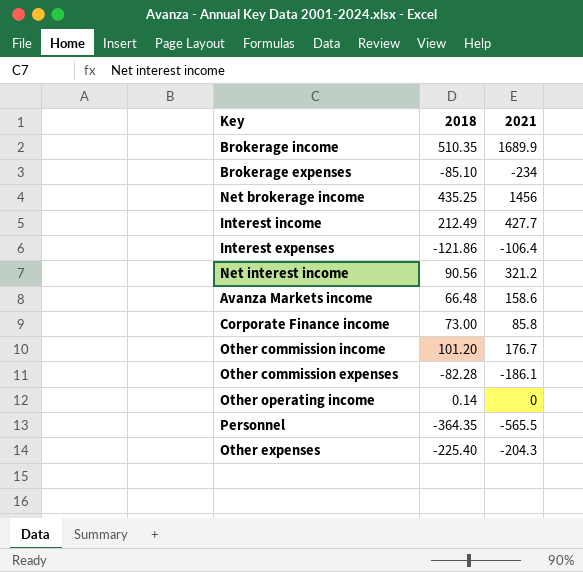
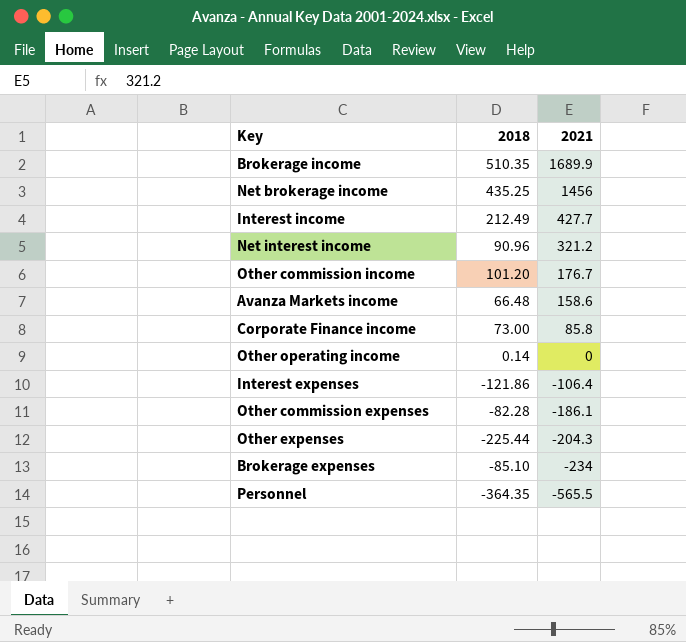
row order: none -> 2021 descending
Net interest income | 2018: 90.56 -> 90.96
Other expenses | 2018: -225.40 -> -225.44

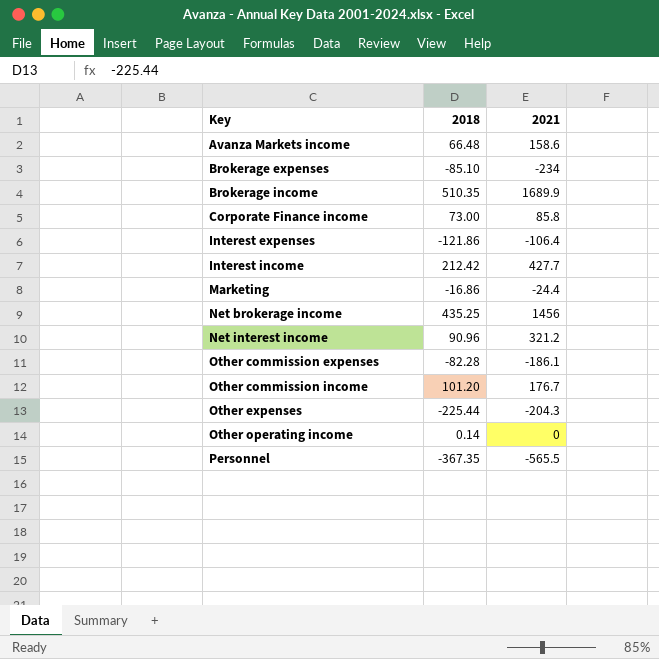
row order: 2021 descending -> Key ascending
Interest income | 2018: 212.49 -> 212.42
row Marketing: none -> -16.86 | -24.4
Personnel | 2018: -364.35 -> -367.35

